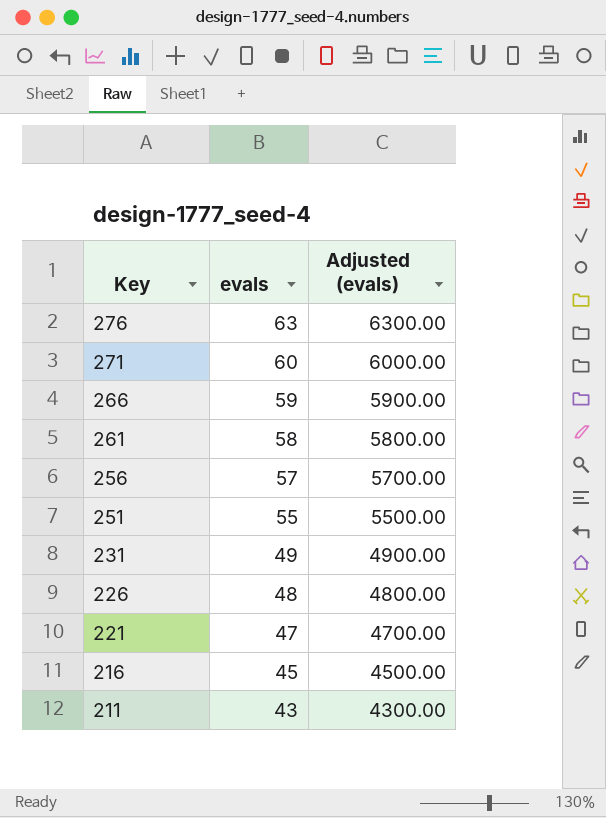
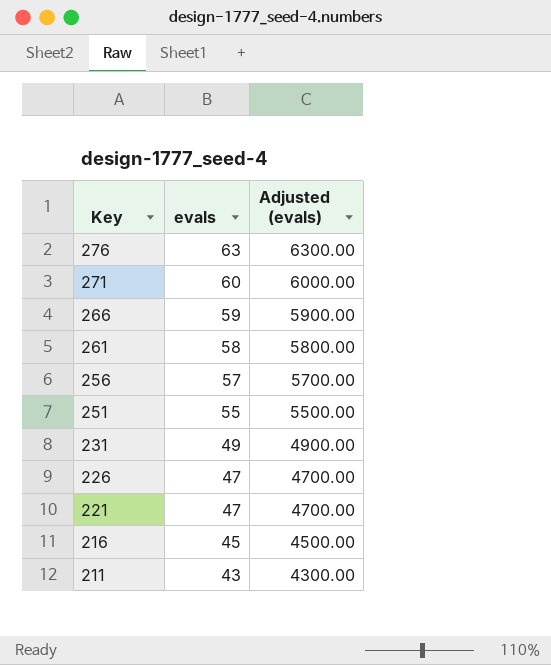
226 | evals: 48 -> 47
226 | Adjusted (evals): 4800.00 -> 4700.00

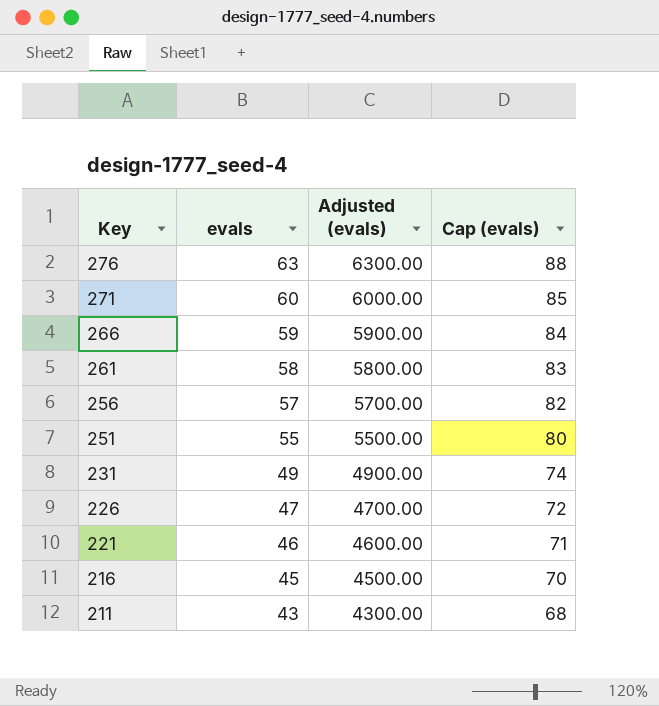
column Cap (evals) | formula: none -> [evals] + 25
221 | evals: 47 -> 46
221 | Adjusted (evals): 4700.00 -> 4600.00

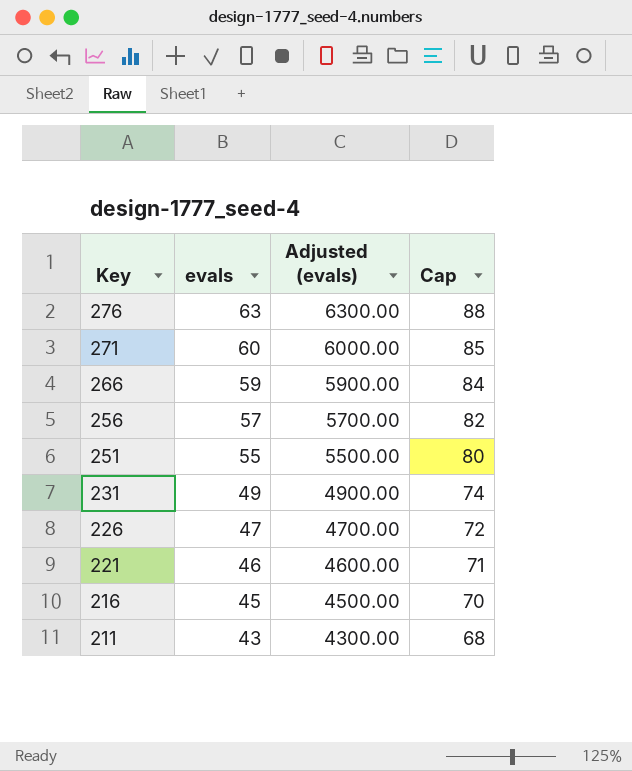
column name: Cap (evals) -> Cap
row 261: 58 | 5800.00 | 83 -> none

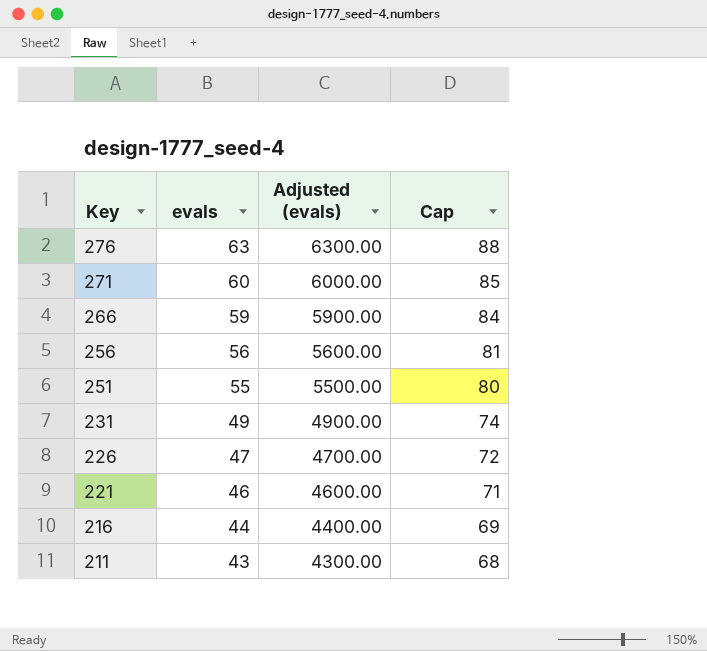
256 | evals: 57 -> 56
256 | Adjusted (evals): 5700.00 -> 5600.00
256 | Cap: 82 -> 81
216 | evals: 45 -> 44
216 | Adjusted (evals): 4500.00 -> 4400.00
216 | Cap: 70 -> 69

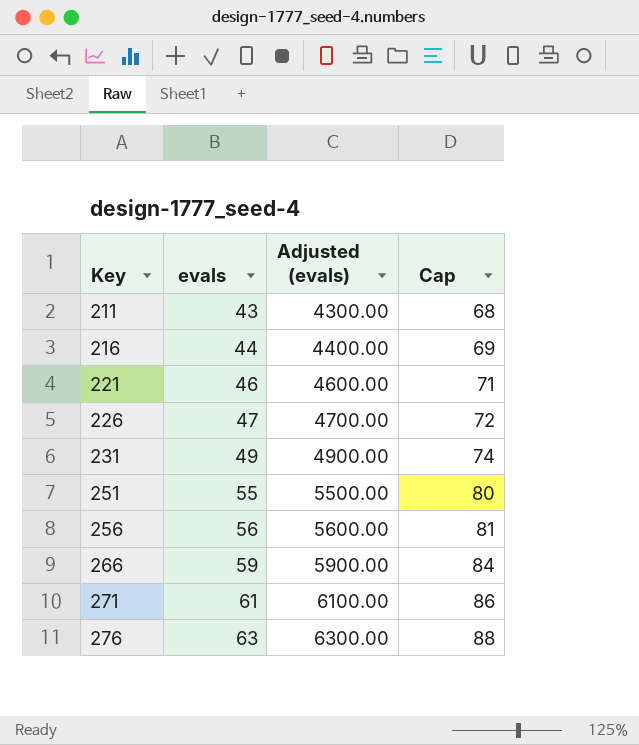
row order: Key descending -> Key ascending
271 | evals: 60 -> 61
271 | Adjusted (evals): 6000.00 -> 6100.00
271 | Cap: 85 -> 86

